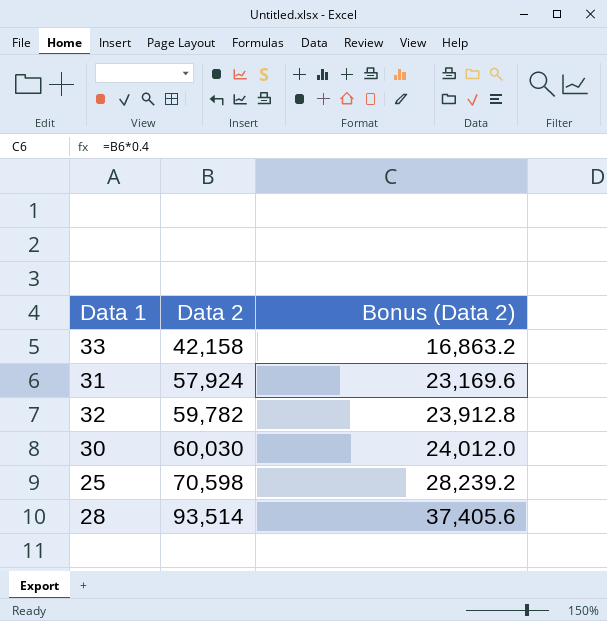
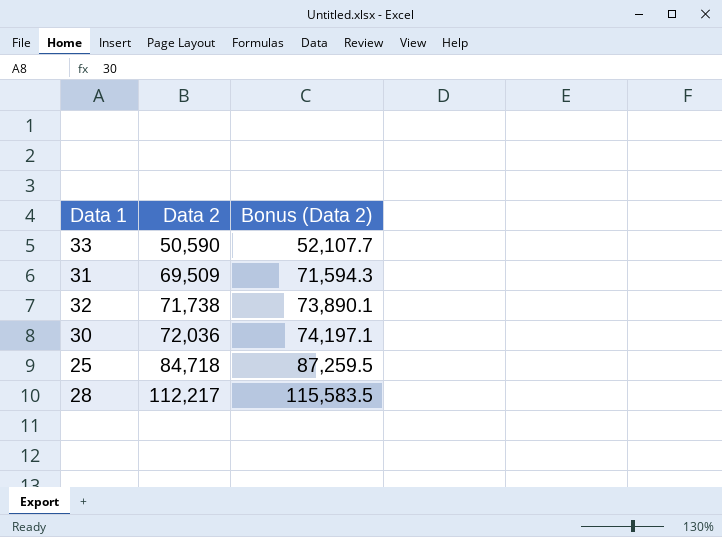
column Bonus (Data 2) | formula: [Data 2] * 0.4 -> [Data 2] * 1.03
33 | Data 2: 42,158 -> 50,590
31 | Data 2: 57,924 -> 69,509
32 | Data 2: 59,782 -> 71,738
30 | Data 2: 60,030 -> 72,036
25 | Data 2: 70,598 -> 84,718
28 | Data 2: 93,514 -> 112,217

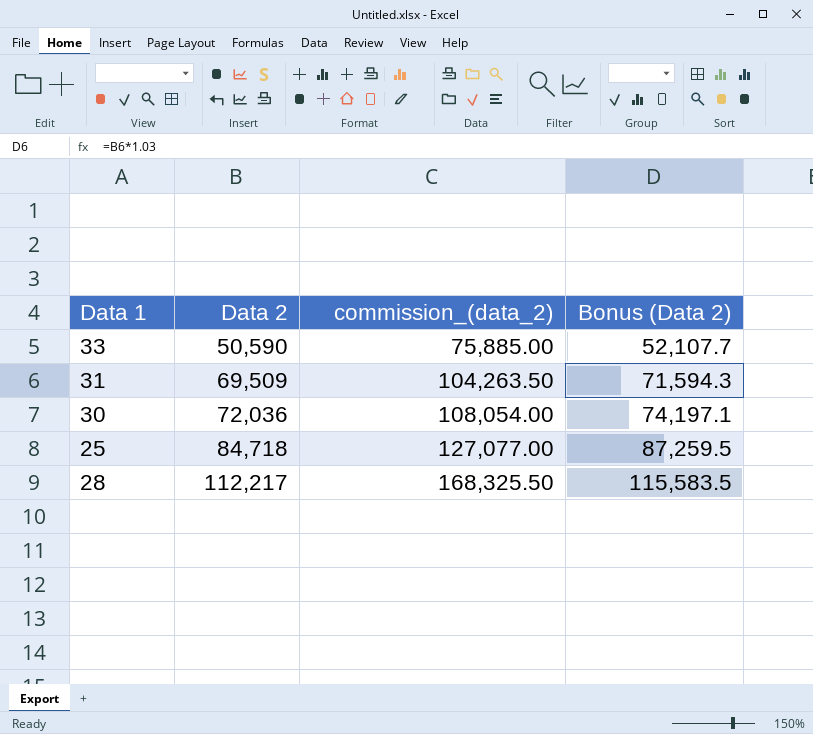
column commission_(data_2) | formula: none -> [Data 2] * 1.5
row 32: 71,738 | 73,890.1 -> none

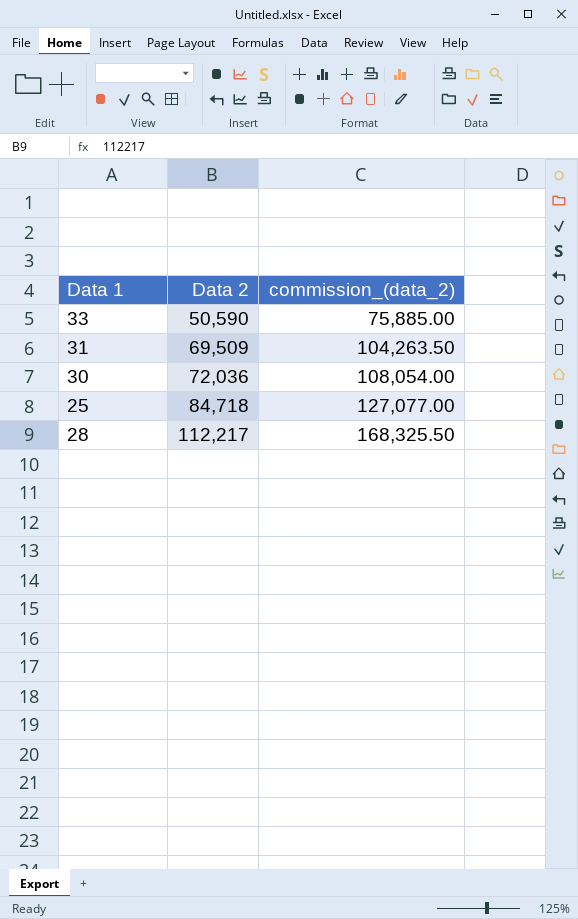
column Bonus (Data 2) | formula: [Data 2] * 1.03 -> none

